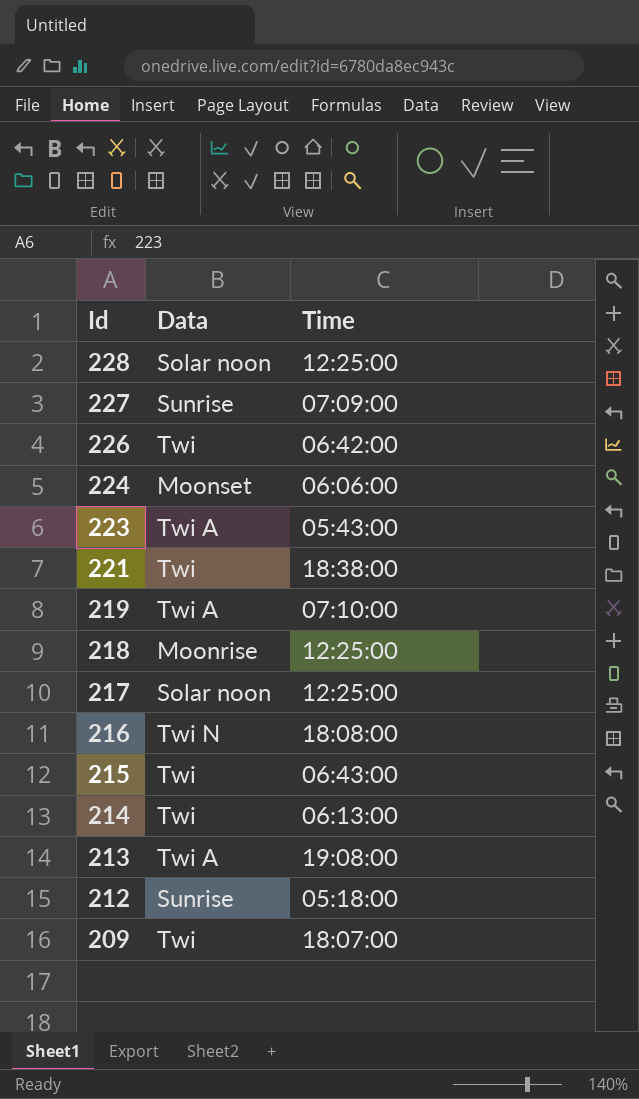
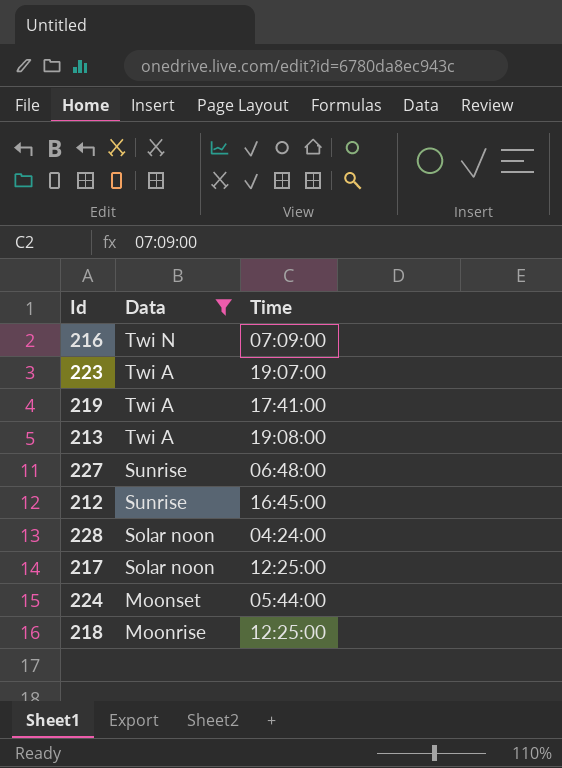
filter: none -> Data != Twi
row order: Id descending -> Data descending
216 | Time: 18:08:00 -> 07:09:00
223 | Time: 05:43:00 -> 19:07:00
219 | Time: 07:10:00 -> 17:41:00
227 | Time: 07:09:00 -> 06:48:00
212 | Time: 05:18:00 -> 16:45:00
228 | Time: 12:25:00 -> 04:24:00
224 | Time: 06:06:00 -> 05:44:00

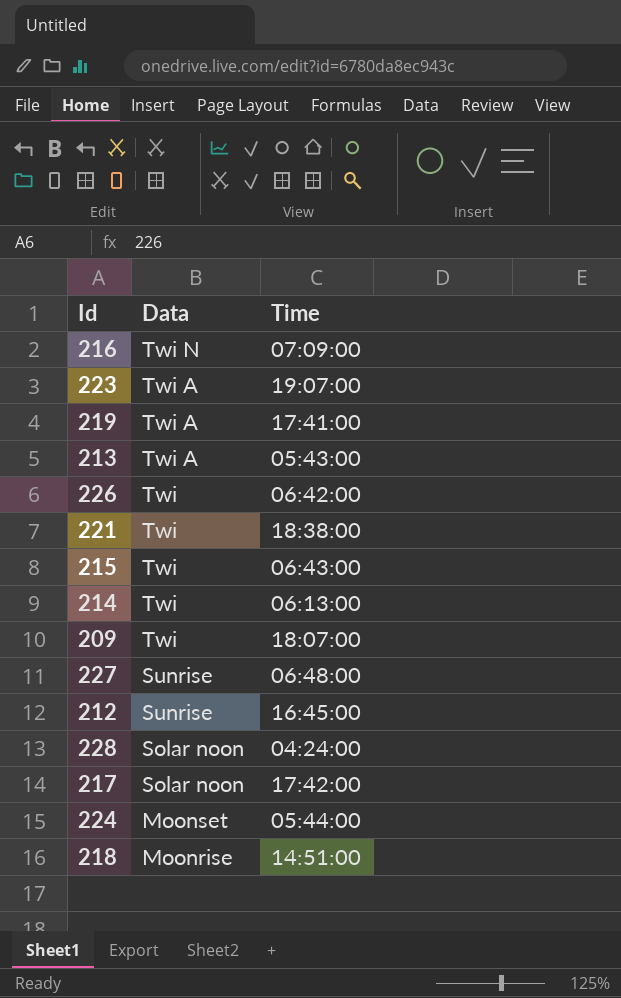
filter: Data != Twi -> none
213 | Time: 19:08:00 -> 05:43:00
217 | Time: 12:25:00 -> 17:42:00
218 | Time: 12:25:00 -> 14:51:00

